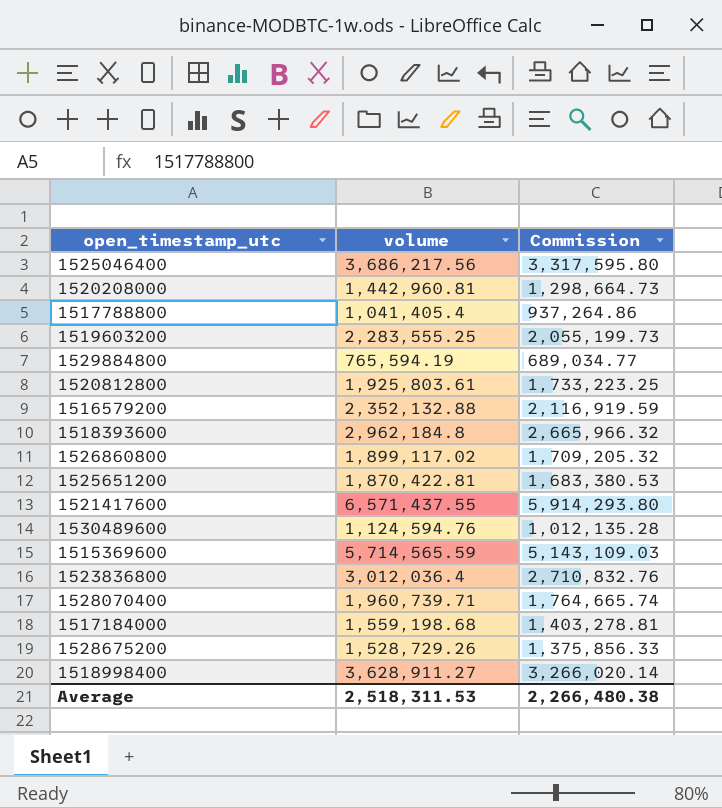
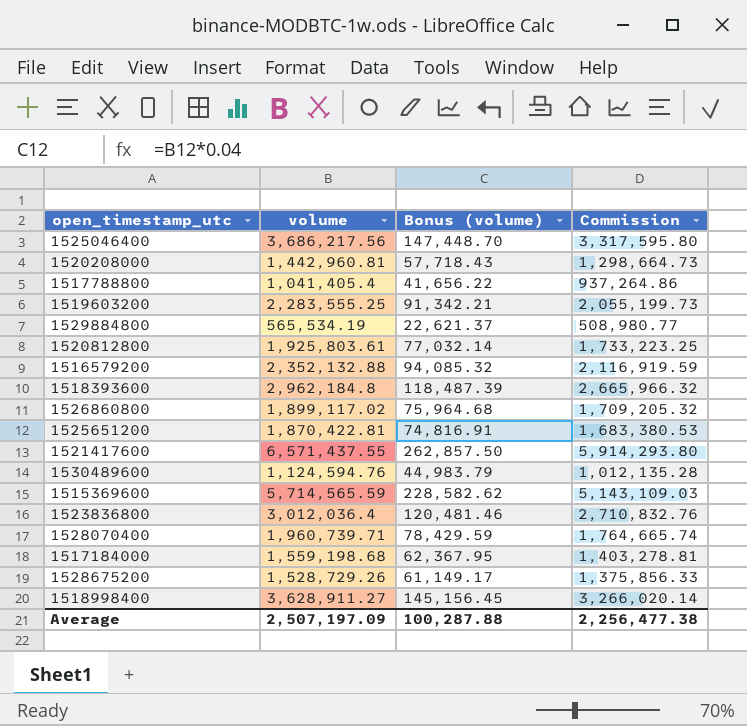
column Bonus (volume) | formula: none -> [volume] * 0.04
1529884800 | volume: 765,594.19 -> 565,534.19
1529884800 | Commission: 689,034.77 -> 508,980.77
Average | volume: 2,518,311.53 -> 2,507,197.09
Average | Commission: 2,266,480.38 -> 2,256,477.38

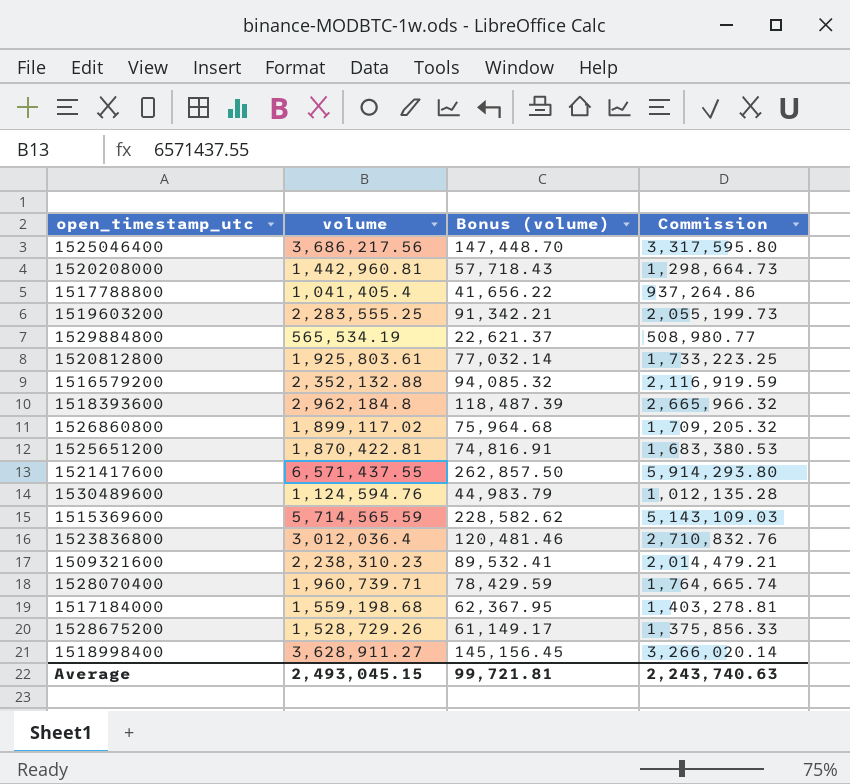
row 1509321600: none -> 2,238,310.23 | 89,532.41 | 2,014,479.21
Average | volume: 2,507,197.09 -> 2,493,045.15
Average | Bonus (volume): 100,287.88 -> 99,721.81
Average | Commission: 2,256,477.38 -> 2,243,740.63

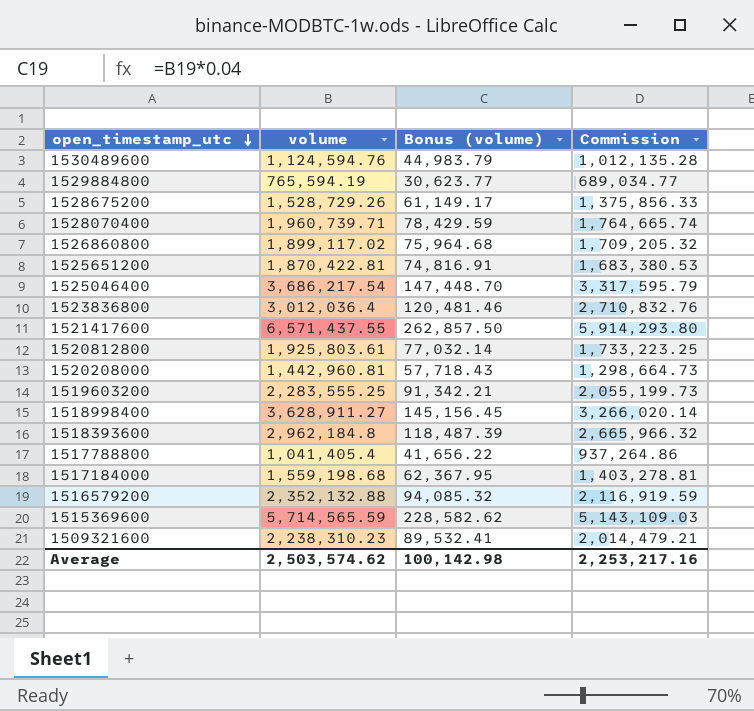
row order: none -> open_timestamp_utc descending
1529884800 | volume: 565,534.19 -> 765,594.19
1529884800 | Bonus (volume): 22,621.37 -> 30,623.77
1529884800 | Commission: 508,980.77 -> 689,034.77
1525046400 | volume: 3,686,217.56 -> 3,686,217.54
1525046400 | Commission: 3,317,595.80 -> 3,317,595.79
Average | volume: 2,493,045.15 -> 2,503,574.62
Average | Bonus (volume): 99,721.81 -> 100,142.98
Average | Commission: 2,243,740.63 -> 2,253,217.16

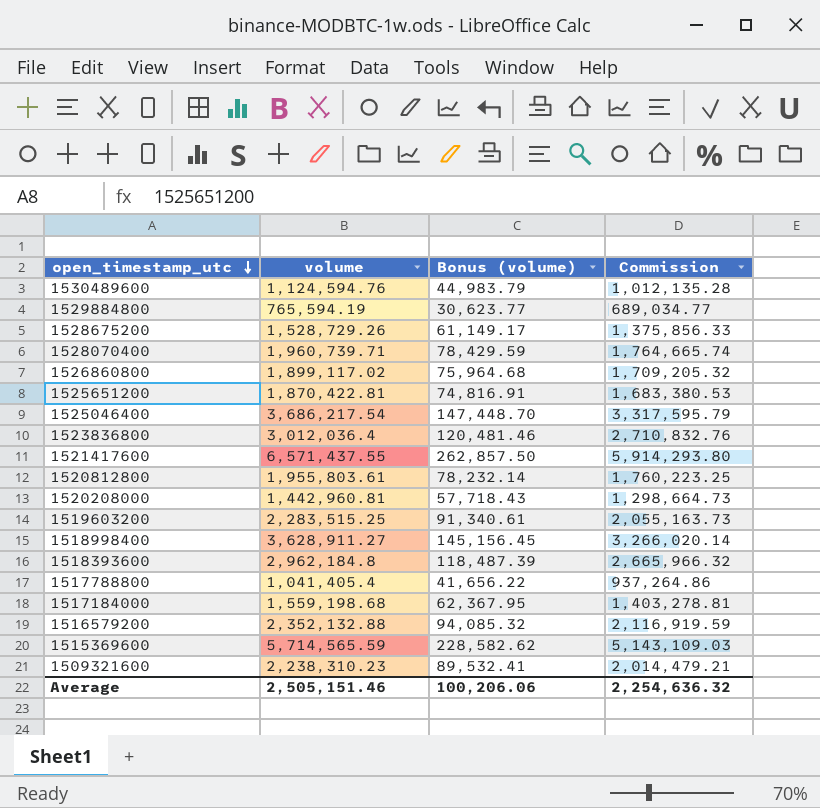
1520812800 | volume: 1,925,803.61 -> 1,955,803.61
1520812800 | Bonus (volume): 77,032.14 -> 78,232.14
1520812800 | Commission: 1,733,223.25 -> 1,760,223.25
1519603200 | volume: 2,283,555.25 -> 2,283,515.25
1519603200 | Bonus (volume): 91,342.21 -> 91,340.61
1519603200 | Commission: 2,055,199.73 -> 2,055,163.73
Average | volume: 2,503,574.62 -> 2,505,151.46
Average | Bonus (volume): 100,142.98 -> 100,206.06
Average | Commission: 2,253,217.16 -> 2,254,636.32

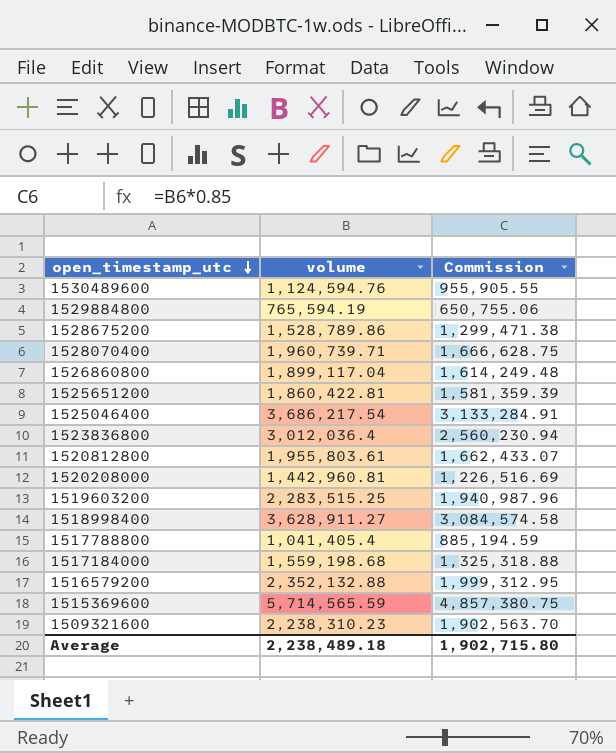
column Bonus (volume) | formula: [volume] * 0.04 -> none
column Commission | formula: [volume] * 0.9 -> [volume] * 0.85
row 1521417600: 6,571,437.55 | 262,857.50 | 5,914,293.80 -> none
row 1518393600: 2,962,184.8 | 118,487.39 | 2,665,966.32 -> none
1528675200 | volume: 1,528,729.26 -> 1,528,789.86
1526860800 | volume: 1,899,117.02 -> 1,899,117.04
1525651200 | volume: 1,870,422.81 -> 1,860,422.81
Average | volume: 2,505,151.46 -> 2,238,489.18
Average | Commission: 2,254,636.32 -> 1,902,715.80

